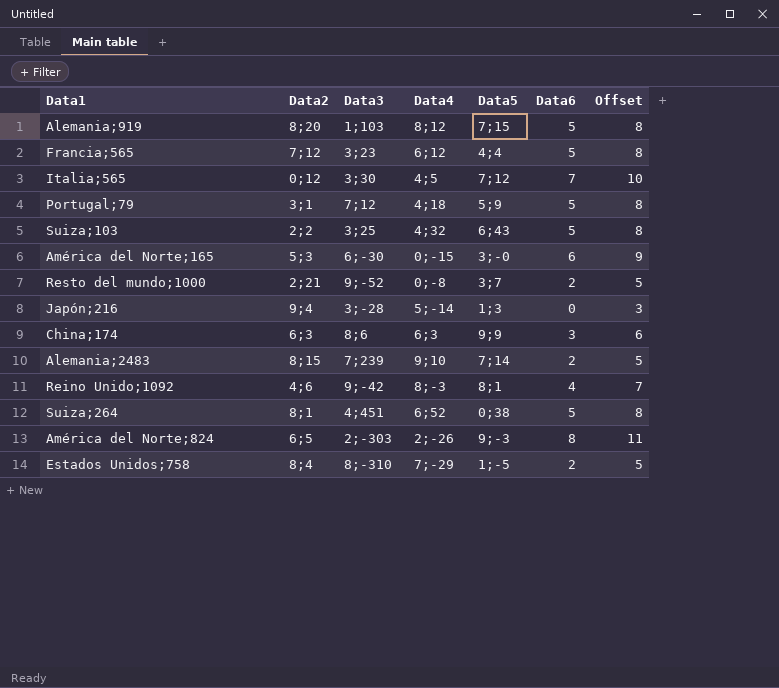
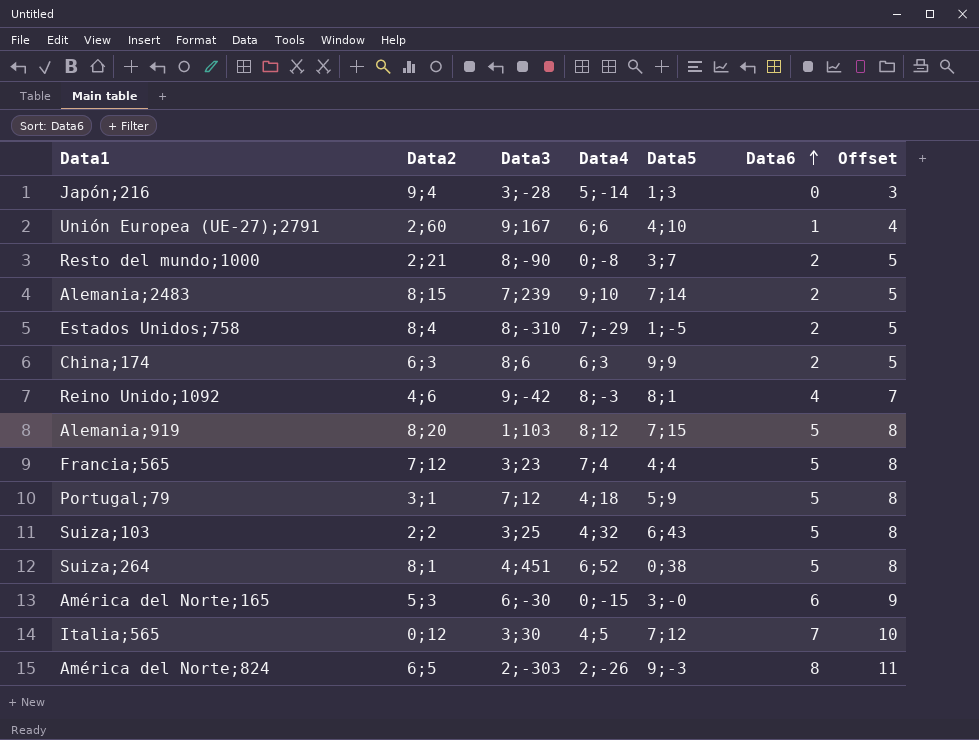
row order: none -> Data6 ascending
row Unión Europea (UE-27);2791: none -> 2;60 | 9;167 | 6;6 | 4;10 | 1 | 4
Resto del mundo;1000 | Data3: 9;-52 -> 8;-90
China;174 | Data6: 3 -> 2
China;174 | Offset: 6 -> 5
Francia;565 | Data4: 6;12 -> 7;4

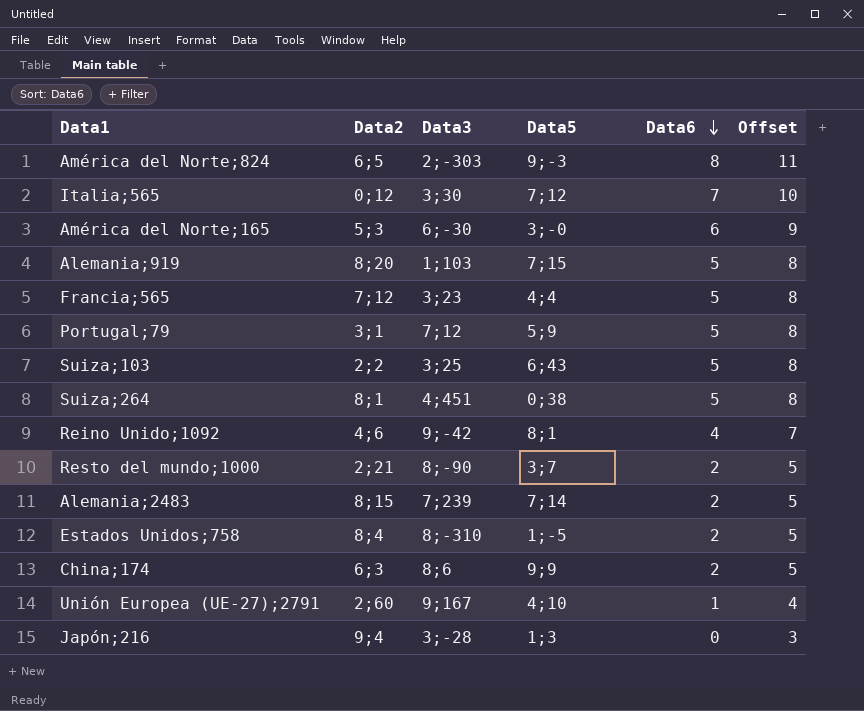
row order: Data6 ascending -> Data6 descending
column Data4 | position: 4 -> none

